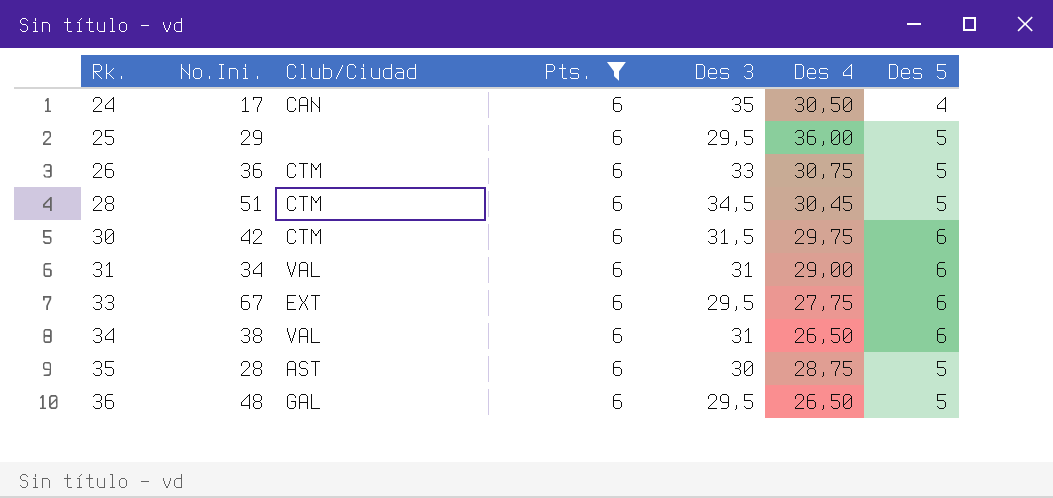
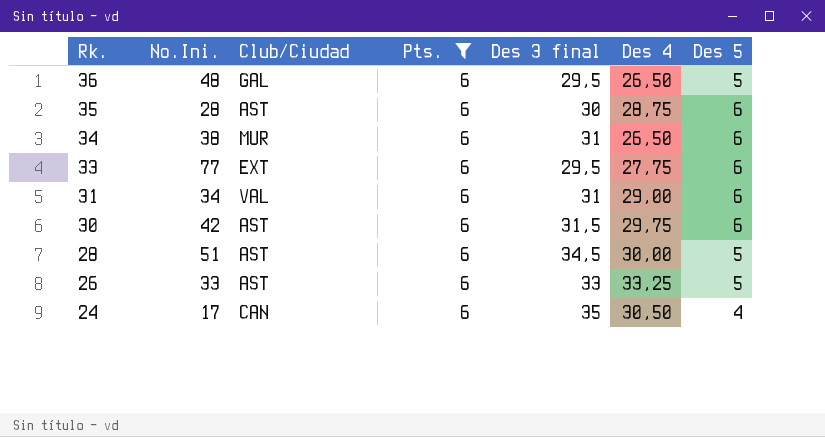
row order: Rk. ascending -> Rk. descending
column name: Des 3 -> Des 3 final
row 25: 29 | none | 6 | 29,5 | 36,00 | 5 -> none
35 | Des 5: 5 -> 6
34 | Club/Ciudad: VAL -> MUR
33 | No.Ini.: 67 -> 77
30 | Club/Ciudad: CTM -> AST
28 | Club/Ciudad: CTM -> AST
28 | Des 4: 30,45 -> 30,00
26 | No.Ini.: 36 -> 33
26 | Club/Ciudad: CTM -> AST
26 | Des 4: 30,75 -> 33,25

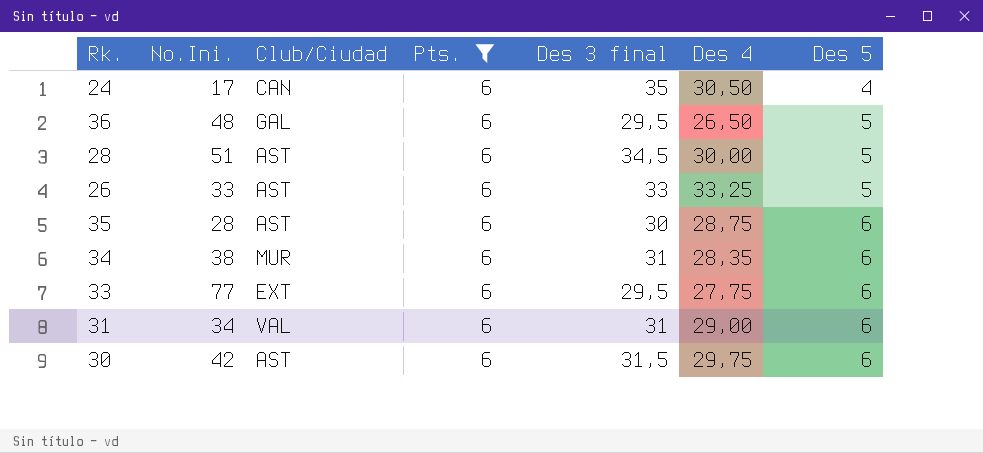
row order: Rk. descending -> Des 5 ascending
34 | Des 4: 26,50 -> 28,35

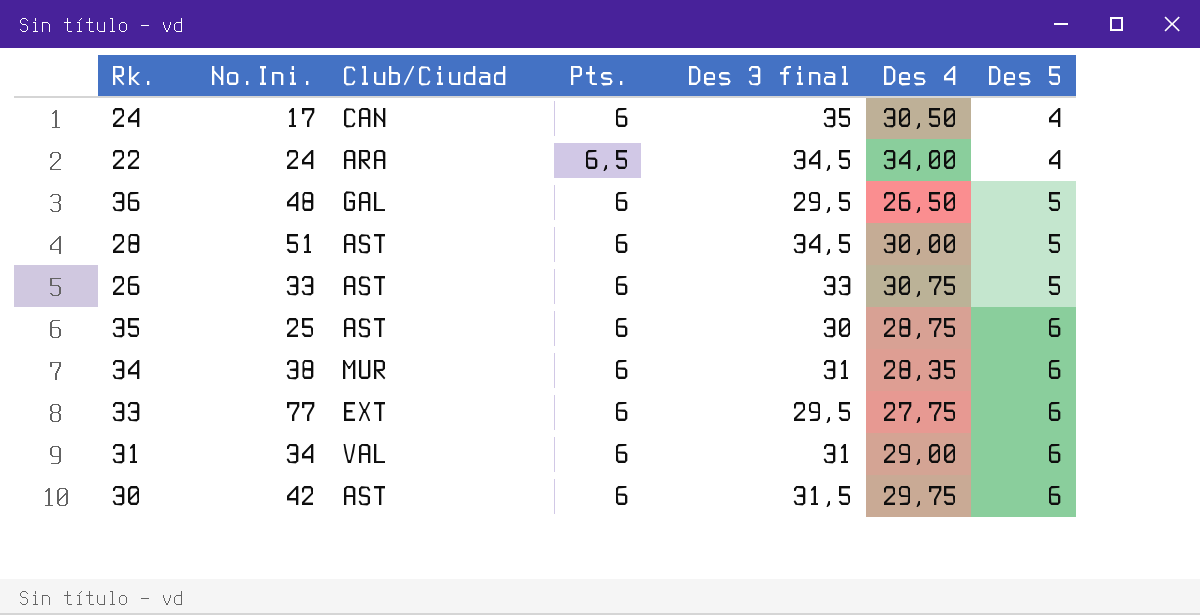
filter: Pts. = 6 -> none
26 | Des 4: 33,25 -> 30,75
35 | No.Ini.: 28 -> 25

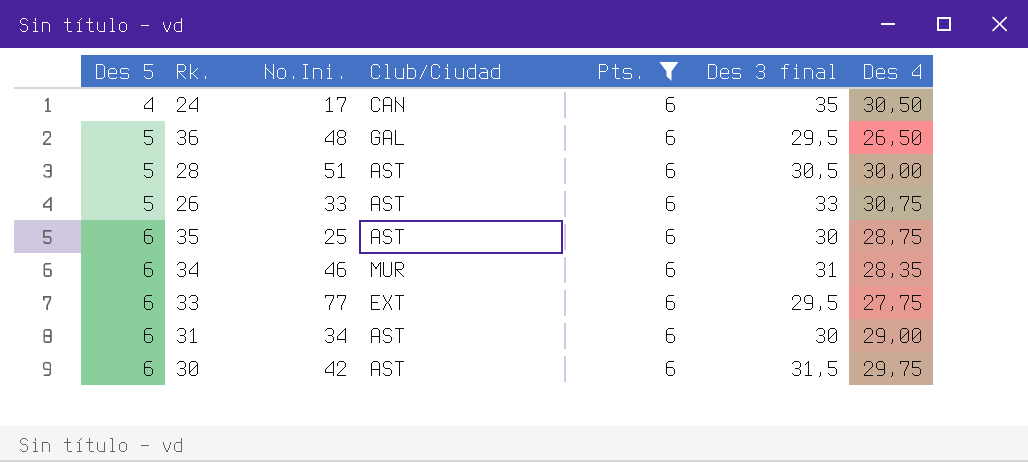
filter: none -> Pts. = 6
column Des 5 | position: 7 -> 1
28 | Des 3 final: 34,5 -> 30,5
34 | No.Ini.: 38 -> 46
31 | Club/Ciudad: VAL -> AST
31 | Des 3 final: 31 -> 30

